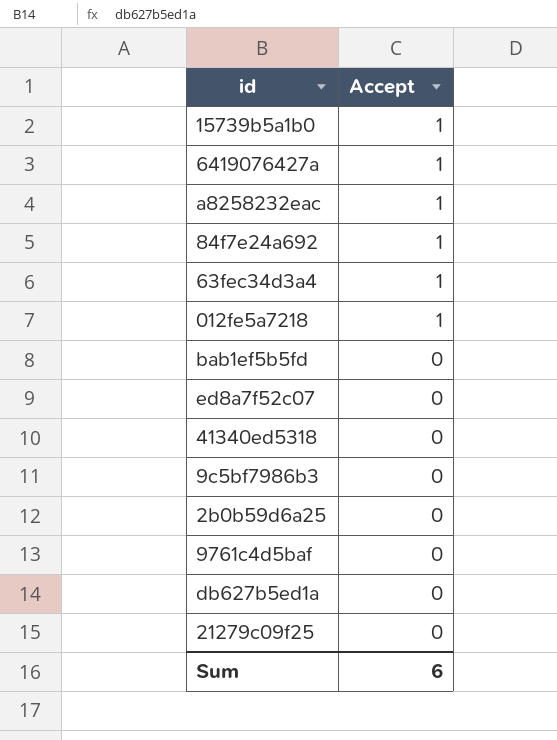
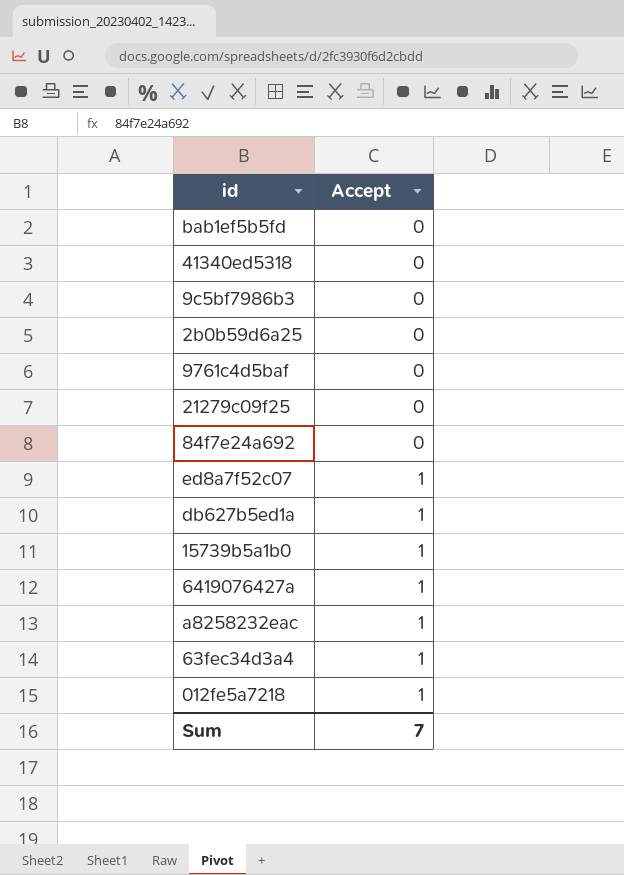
row order: Accept descending -> Accept ascending
84f7e24a692 | Accept: 1 -> 0
ed8a7f52c07 | Accept: 0 -> 1
db627b5ed1a | Accept: 0 -> 1
Sum | Accept: 6 -> 7

